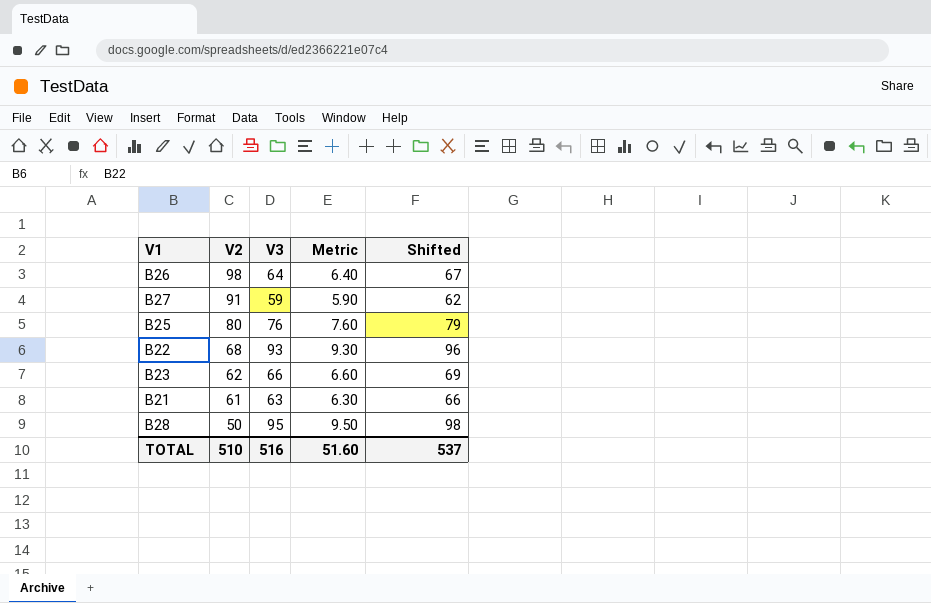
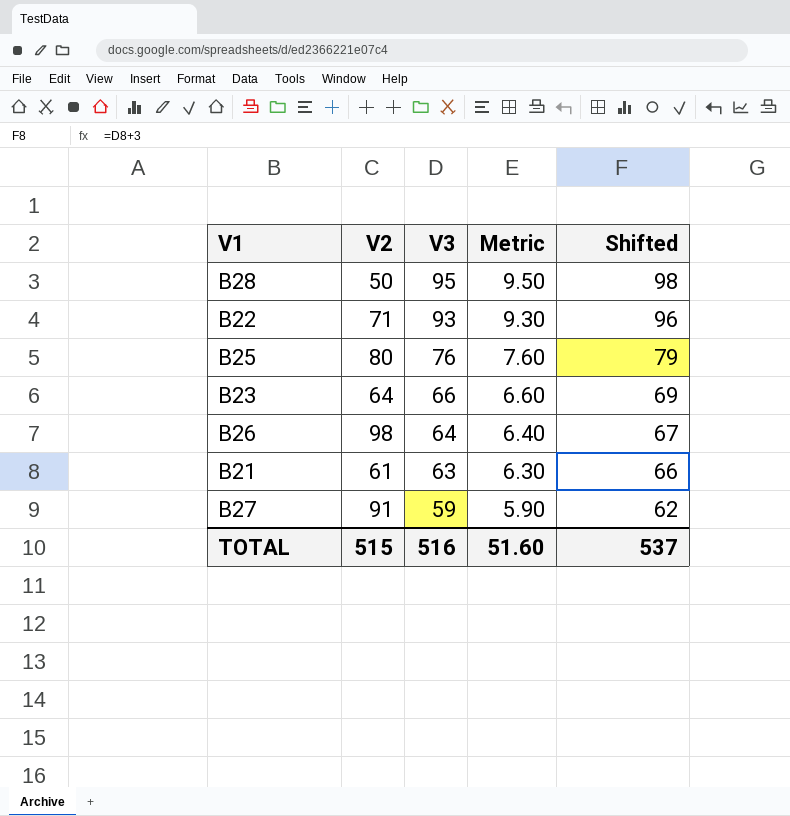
row order: V2 descending -> V3 descending
B22 | V2: 68 -> 71
B23 | V2: 62 -> 64
TOTAL | V2: 510 -> 515

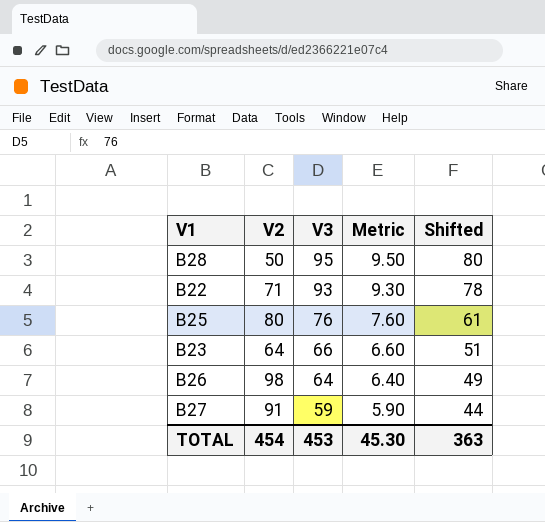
column Shifted | formula: [V3] + 3 -> [V3] - 15
row B21: 61 | 63 | 6.30 | 66 -> none
TOTAL | V2: 515 -> 454
TOTAL | V3: 516 -> 453
TOTAL | Metric: 51.60 -> 45.30
TOTAL | Shifted: 537 -> 363

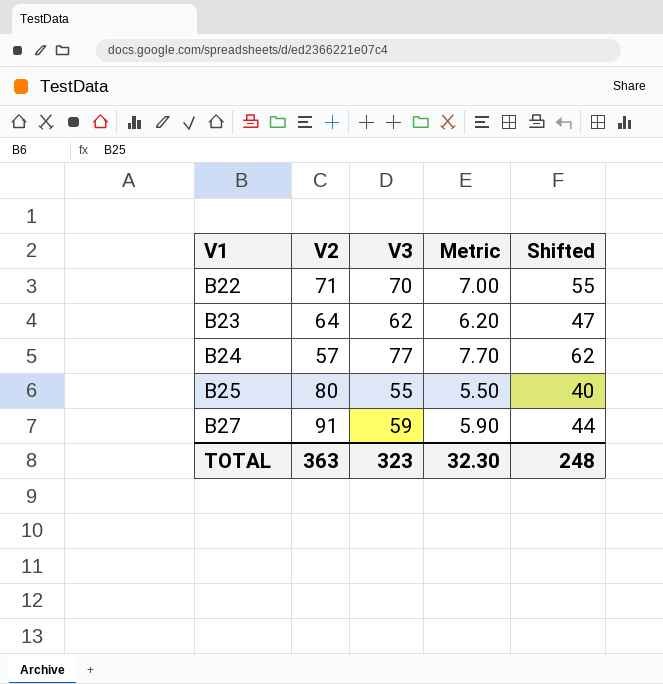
row order: V3 descending -> V1 ascending
row B28: 50 | 95 | 9.50 | 80 -> none
row B26: 98 | 64 | 6.40 | 49 -> none
B22 | V3: 93 -> 70
B22 | Metric: 9.30 -> 7.00
B22 | Shifted: 78 -> 55
B23 | V3: 66 -> 62
B23 | Metric: 6.60 -> 6.20
B23 | Shifted: 51 -> 47
row B24: none -> 57 | 77 | 7.70 | 62
B25 | V3: 76 -> 55
B25 | Metric: 7.60 -> 5.50
B25 | Shifted: 61 -> 40
TOTAL | V2: 454 -> 363
TOTAL | V3: 453 -> 323
TOTAL | Metric: 45.30 -> 32.30
TOTAL | Shifted: 363 -> 248

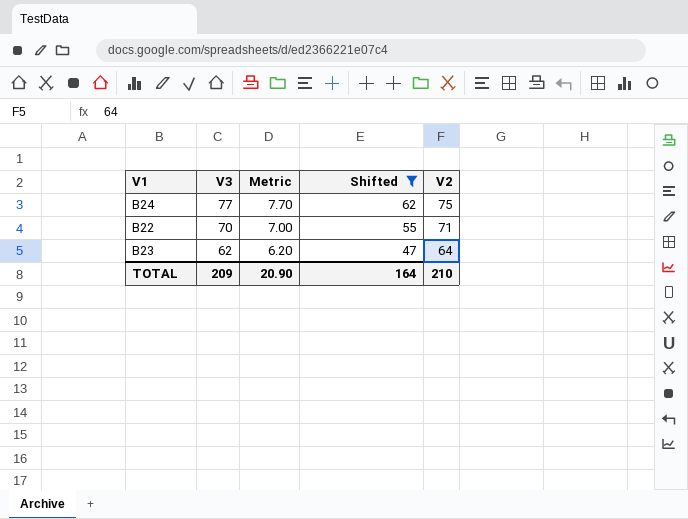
filter: none -> Shifted >= 47
row order: V1 ascending -> V3 descending
column V2 | position: 2 -> 5
B24 | V2: 57 -> 75
TOTAL | V3: 323 -> 209
TOTAL | Metric: 32.30 -> 20.90
TOTAL | Shifted: 248 -> 164
TOTAL | V2: 363 -> 210

